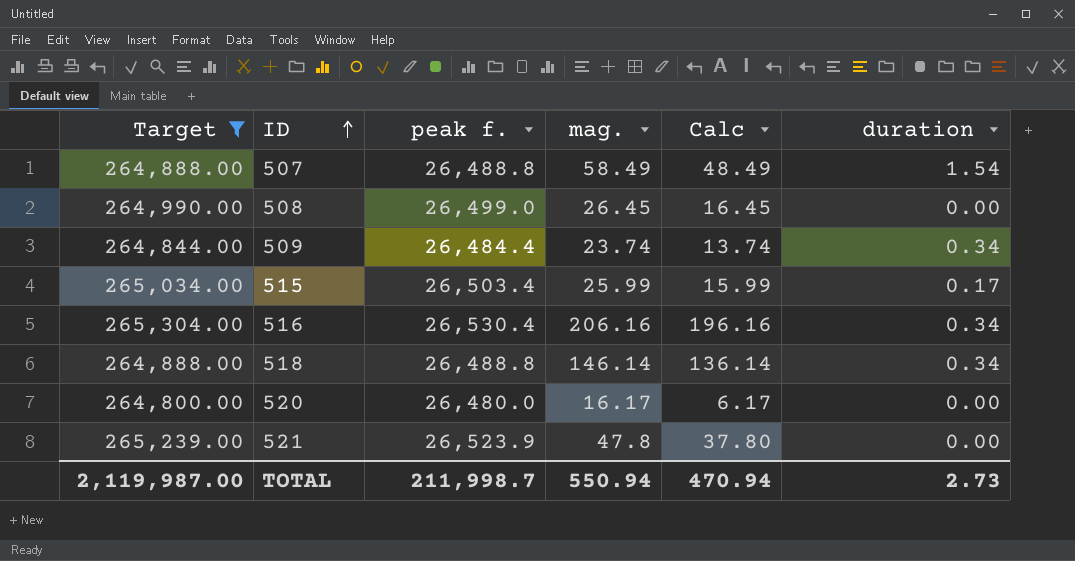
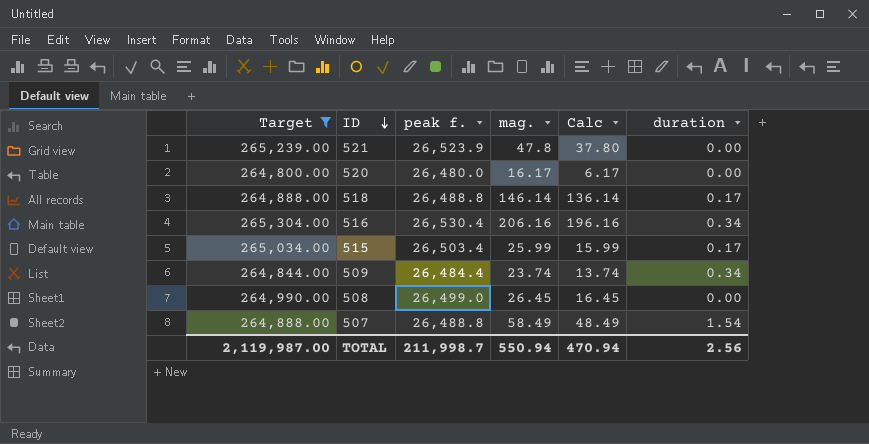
row order: ID ascending -> ID descending
518 | duration: 0.34 -> 0.17
TOTAL | duration: 2.73 -> 2.56

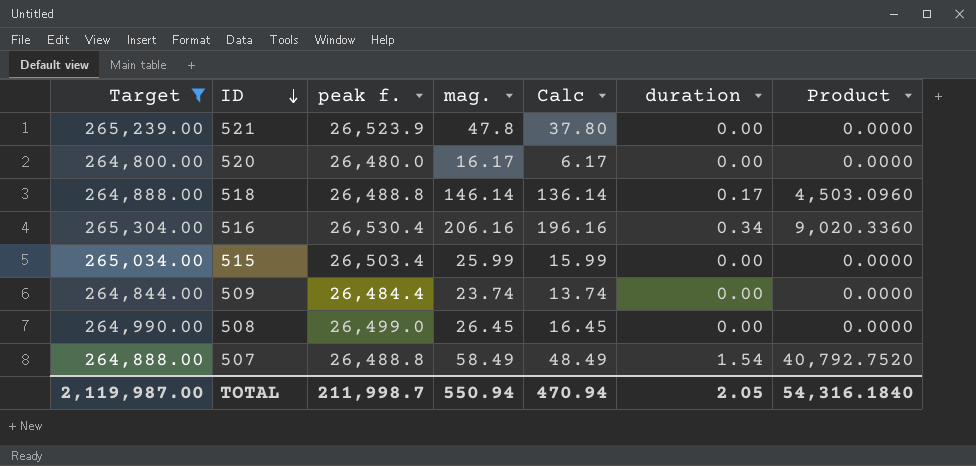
column Product | formula: none -> [peak f.] * [duration]
515 | duration: 0.17 -> 0.00
509 | duration: 0.34 -> 0.00
TOTAL | duration: 2.56 -> 2.05

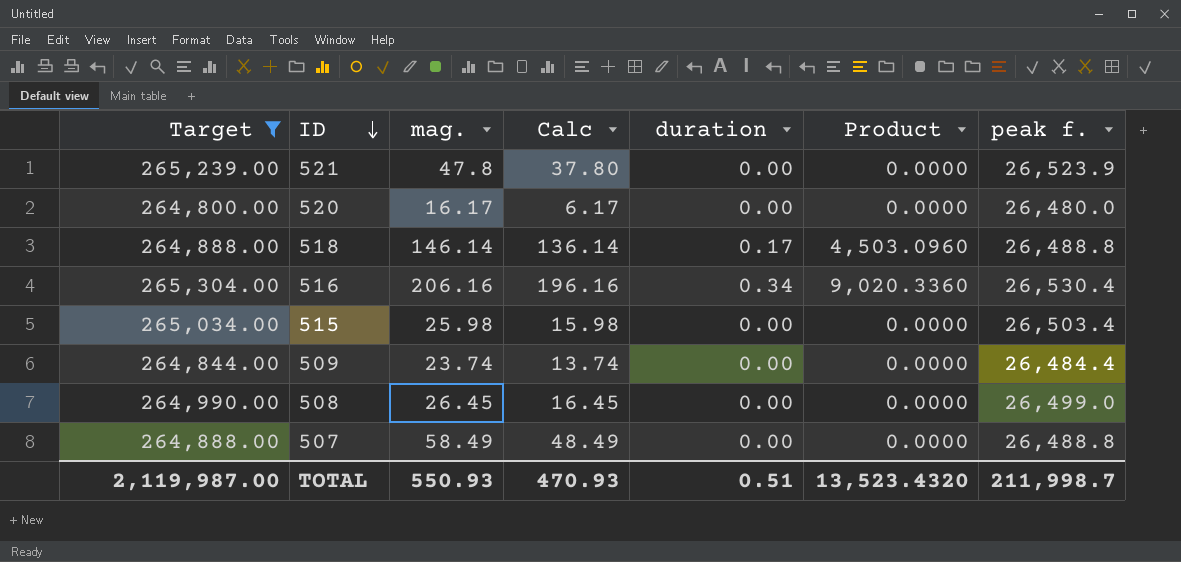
column peak f. | position: 3 -> 7
515 | mag.: 25.99 -> 25.98
515 | Calc: 15.99 -> 15.98
507 | duration: 1.54 -> 0.00
507 | Product: 40,792.7520 -> 0.0000
TOTAL | mag.: 550.94 -> 550.93
TOTAL | Calc: 470.94 -> 470.93
TOTAL | duration: 2.05 -> 0.51
TOTAL | Product: 54,316.1840 -> 13,523.4320

